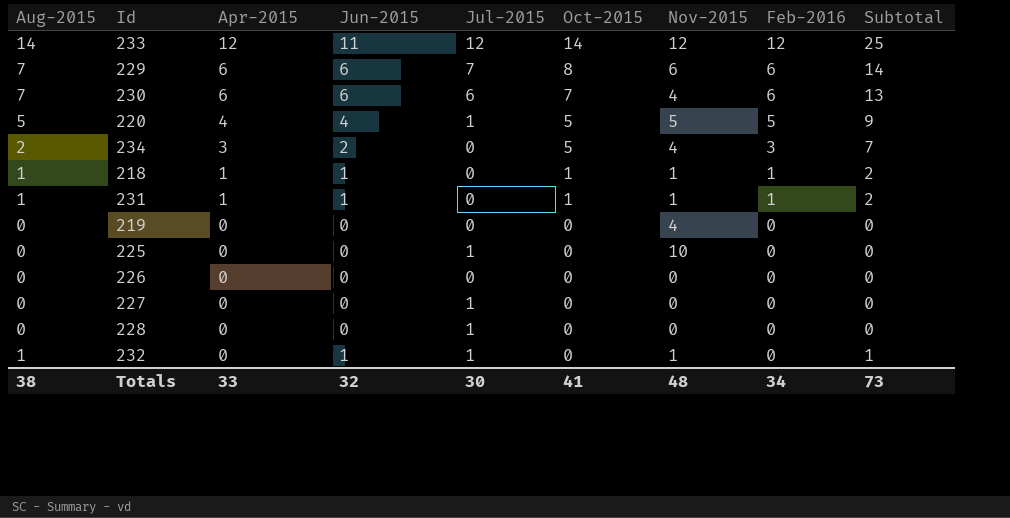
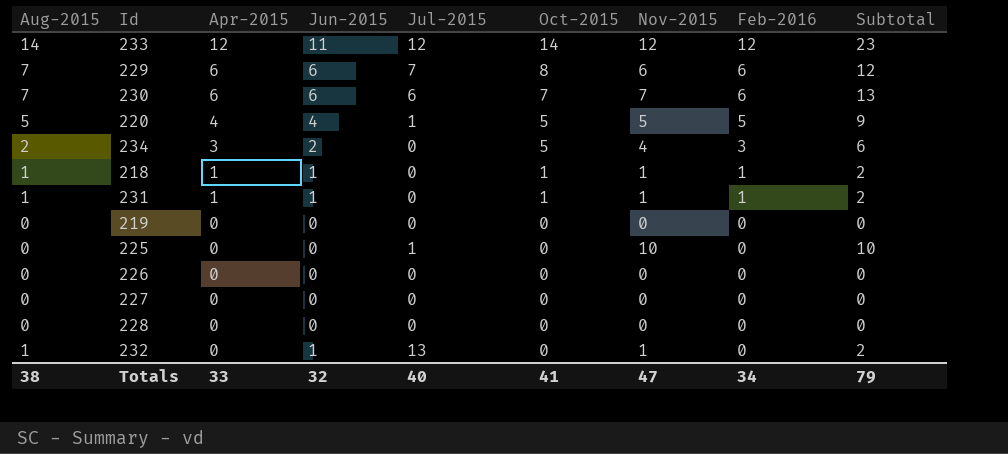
column Subtotal | formula: [Jun-2015] + [Oct-2015] -> [Jun-2015] + [Nov-2015]
230 | Nov-2015: 4 -> 7
219 | Nov-2015: 4 -> 0
227 | Jul-2015: 1 -> 0
228 | Jul-2015: 1 -> 0
232 | Jul-2015: 1 -> 13
Totals | Jul-2015: 30 -> 40
Totals | Nov-2015: 48 -> 47
Totals | Subtotal: 73 -> 79

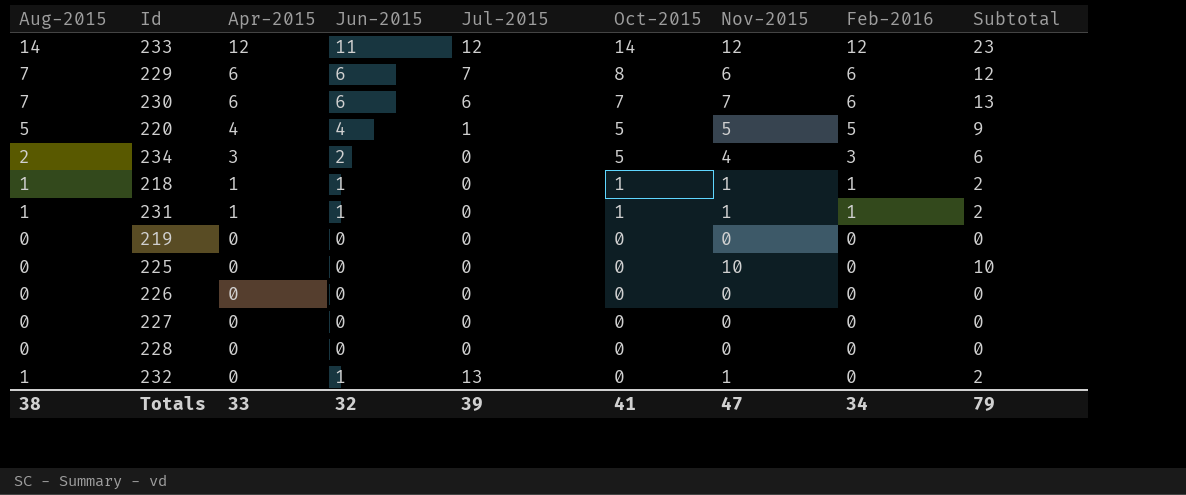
225 | Jul-2015: 1 -> 0
Totals | Jul-2015: 40 -> 39

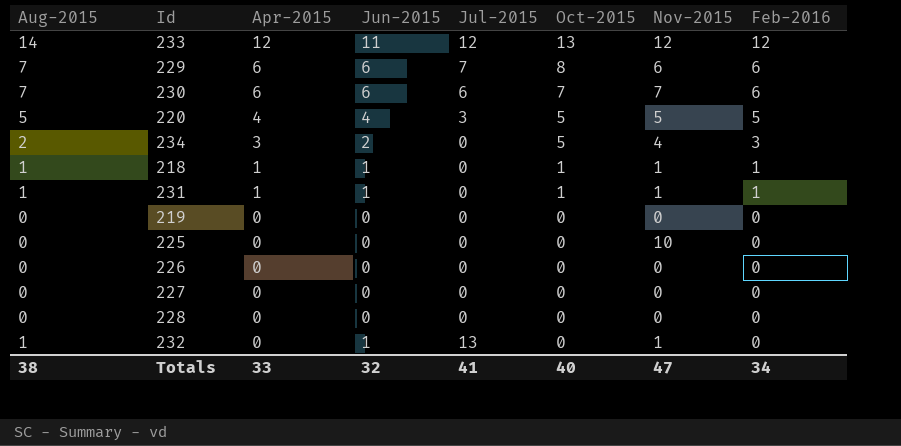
column Subtotal | formula: [Jun-2015] + [Nov-2015] -> none
233 | Oct-2015: 14 -> 13
220 | Jul-2015: 1 -> 3
Totals | Jul-2015: 39 -> 41
Totals | Oct-2015: 41 -> 40

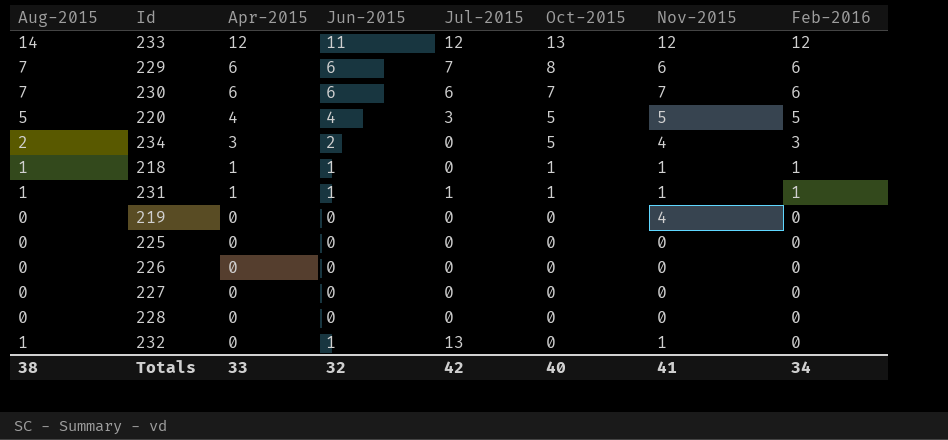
231 | Jul-2015: 0 -> 1
219 | Nov-2015: 0 -> 4
225 | Nov-2015: 10 -> 0
Totals | Jul-2015: 41 -> 42
Totals | Nov-2015: 47 -> 41

